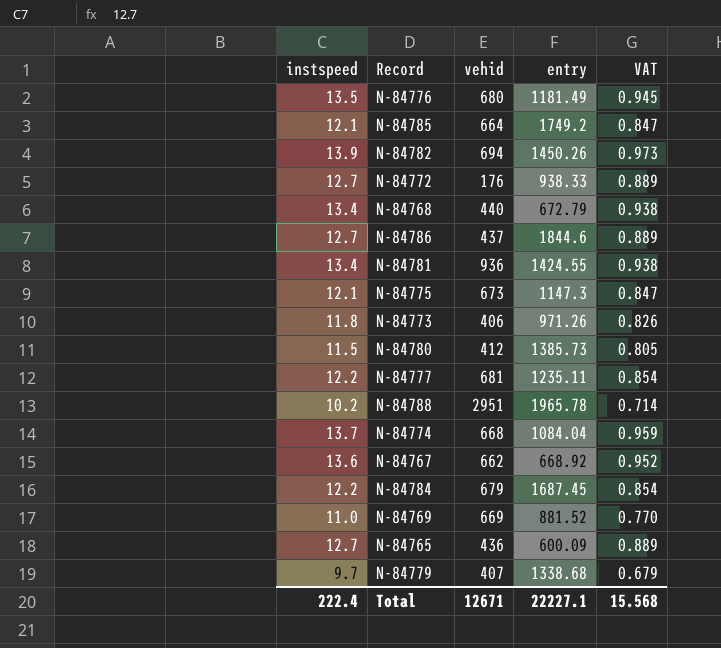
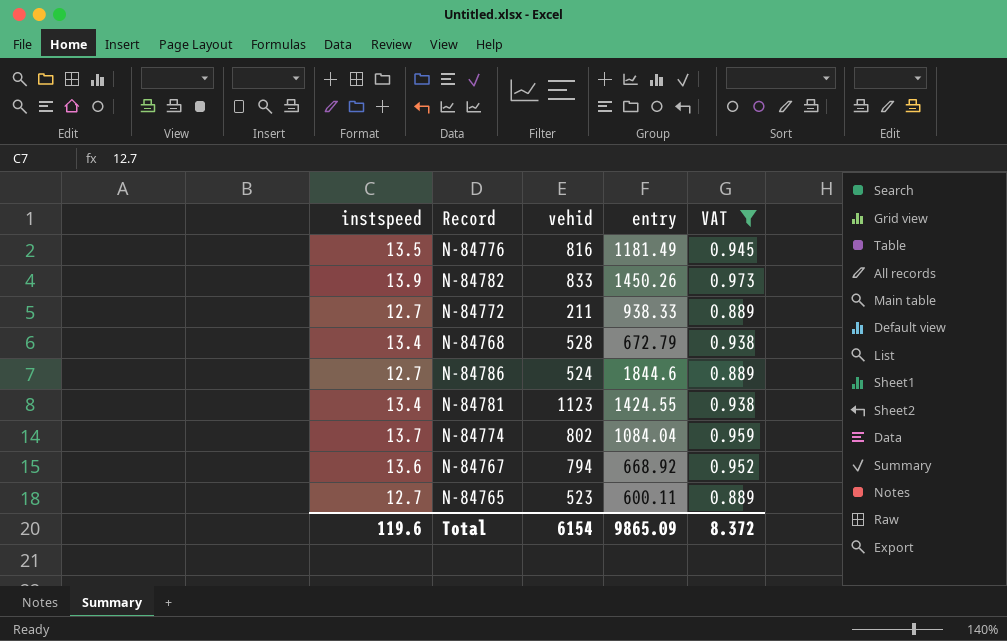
filter: none -> VAT >= 0.889
N-84776 | vehid: 680 -> 816
N-84782 | vehid: 694 -> 833
N-84772 | vehid: 176 -> 211
N-84768 | vehid: 440 -> 528
N-84786 | vehid: 437 -> 524
N-84781 | vehid: 936 -> 1123
N-84774 | vehid: 668 -> 802
N-84767 | vehid: 662 -> 794
N-84765 | vehid: 436 -> 523
N-84765 | entry: 600.09 -> 600.11
Total | instspeed: 222.4 -> 119.6
Total | vehid: 12671 -> 6154
Total | entry: 22227.1 -> 9865.09
Total | VAT: 15.568 -> 8.372

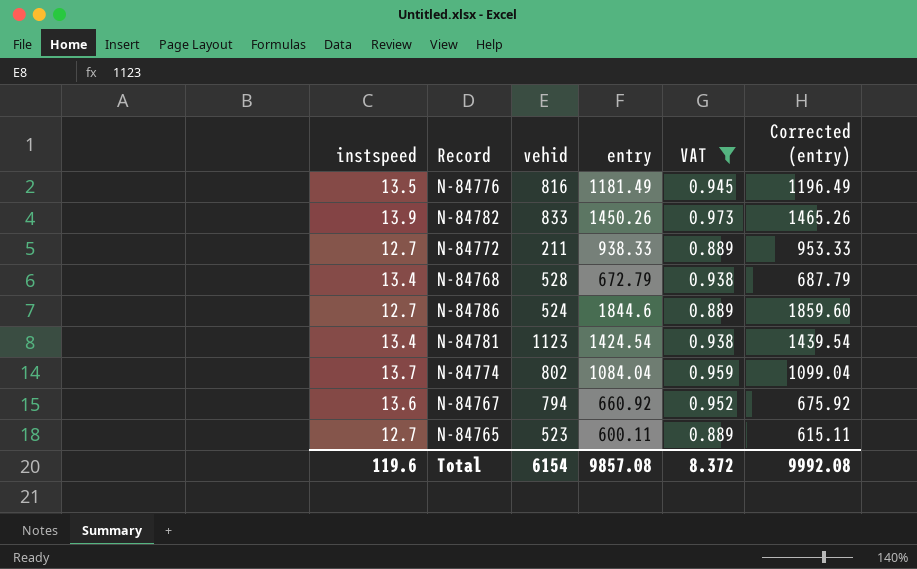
column Corrected (entry) | formula: none -> [entry] + 15
N-84781 | entry: 1424.55 -> 1424.54
N-84767 | entry: 668.92 -> 660.92
Total | entry: 9865.09 -> 9857.08

